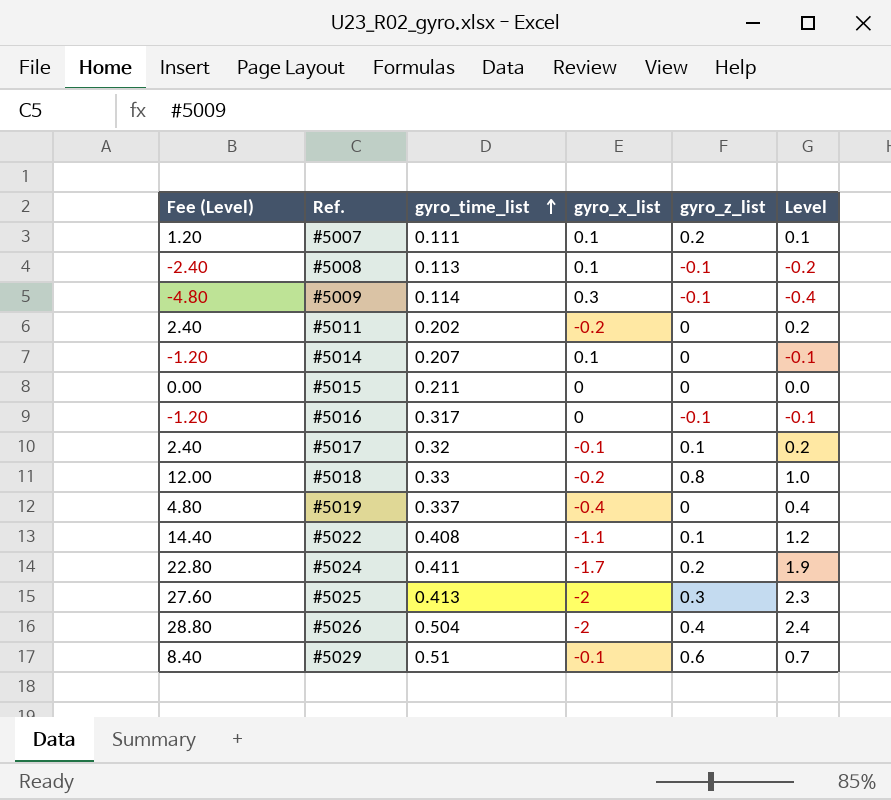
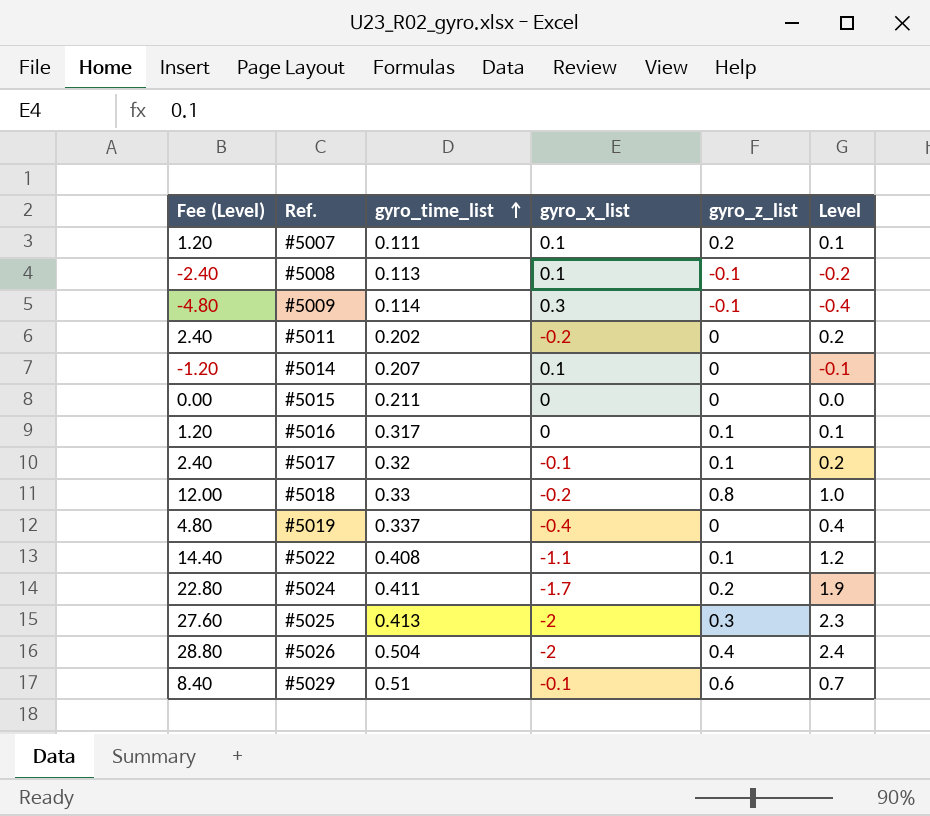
#5016 | Fee (Level): -1.20 -> 1.20
#5016 | gyro_z_list: -0.1 -> 0.1
#5016 | Level: -0.1 -> 0.1

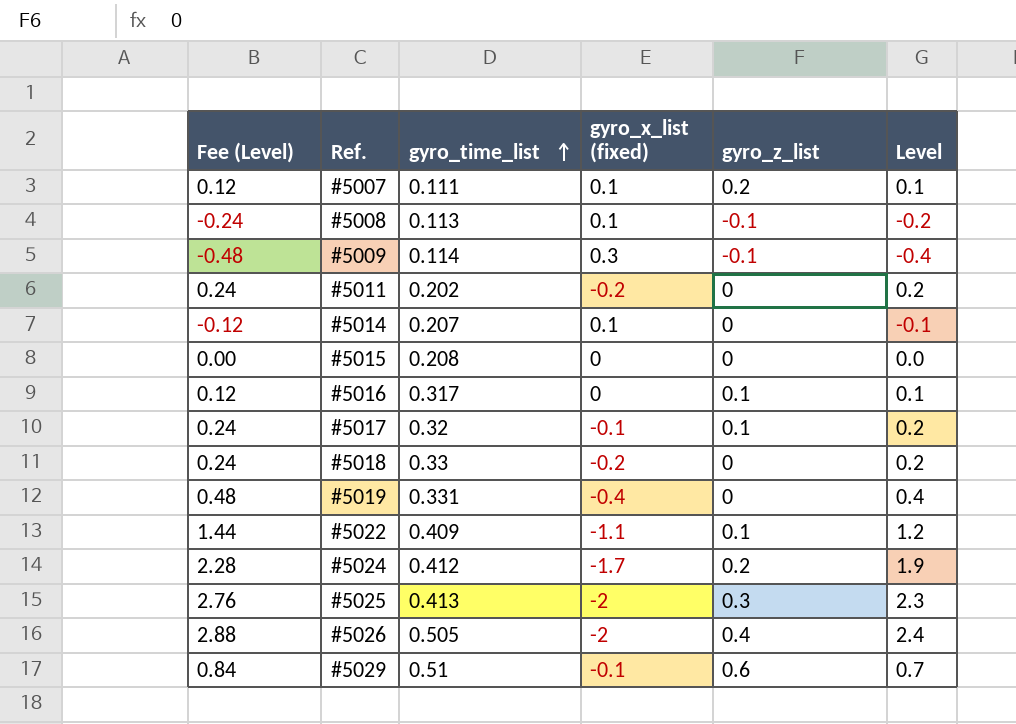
column Fee (Level) | formula: [Level] * 12 -> [Level] * 1.2
column name: gyro_x_list -> gyro_x_list (fixed)
#5015 | gyro_time_list: 0.211 -> 0.208
#5018 | gyro_z_list: 0.8 -> 0
#5018 | Level: 1.0 -> 0.2
#5019 | gyro_time_list: 0.337 -> 0.331
#5022 | gyro_time_list: 0.408 -> 0.409
#5024 | gyro_time_list: 0.411 -> 0.412
#5026 | gyro_time_list: 0.504 -> 0.505

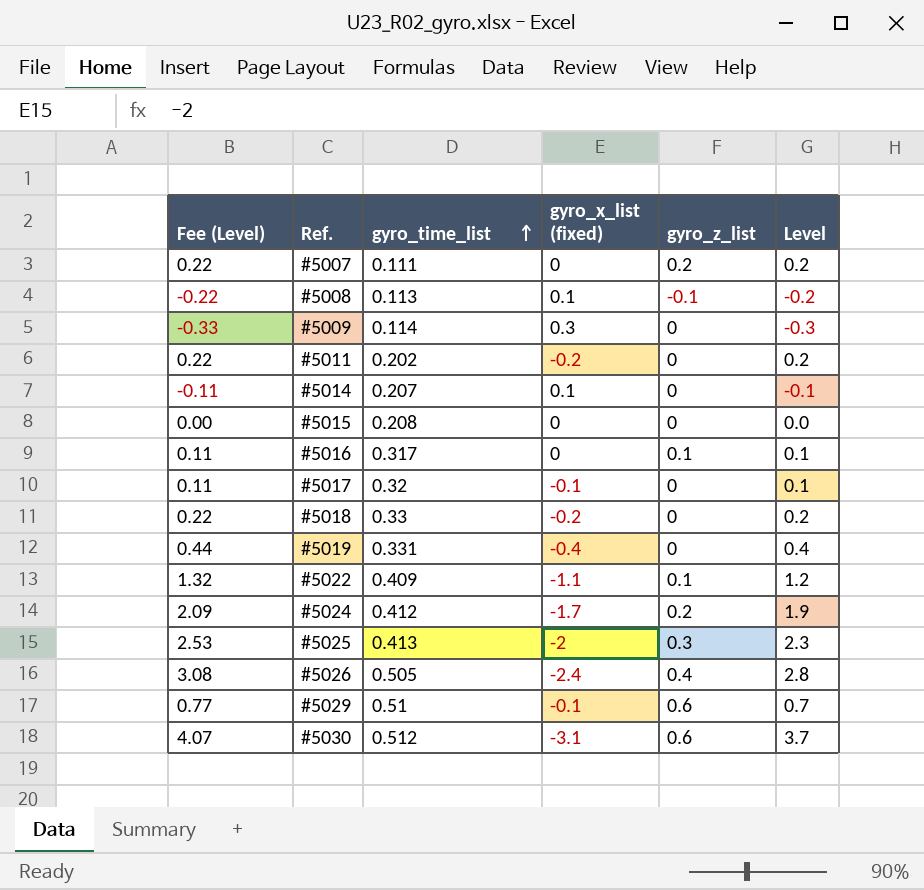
column Fee (Level) | formula: [Level] * 1.2 -> [Level] * 1.1
#5007 | gyro_x_list (fixed): 0.1 -> 0
#5007 | Level: 0.1 -> 0.2
#5009 | gyro_z_list: -0.1 -> 0
#5009 | Level: -0.4 -> -0.3
#5017 | gyro_z_list: 0.1 -> 0
#5017 | Level: 0.2 -> 0.1
#5026 | gyro_x_list (fixed): -2 -> -2.4
#5026 | Level: 2.4 -> 2.8
row #5030: none -> 4.07 | 0.512 | -3.1 | 0.6 | 3.7

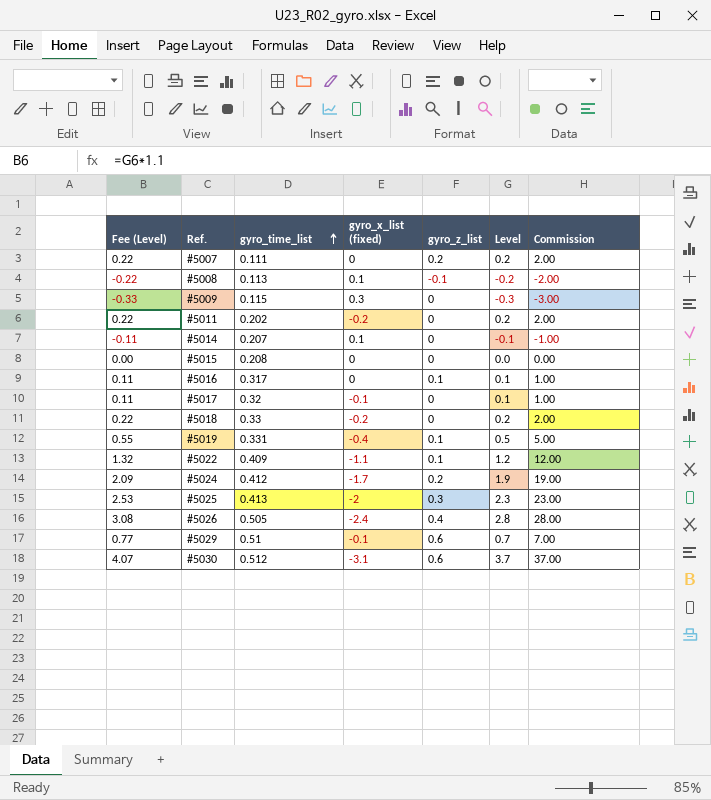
column Commission | formula: none -> [Level] * 10
#5009 | gyro_time_list: 0.114 -> 0.115
#5019 | Fee (Level): 0.44 -> 0.55
#5019 | gyro_z_list: 0 -> 0.1
#5019 | Level: 0.4 -> 0.5

